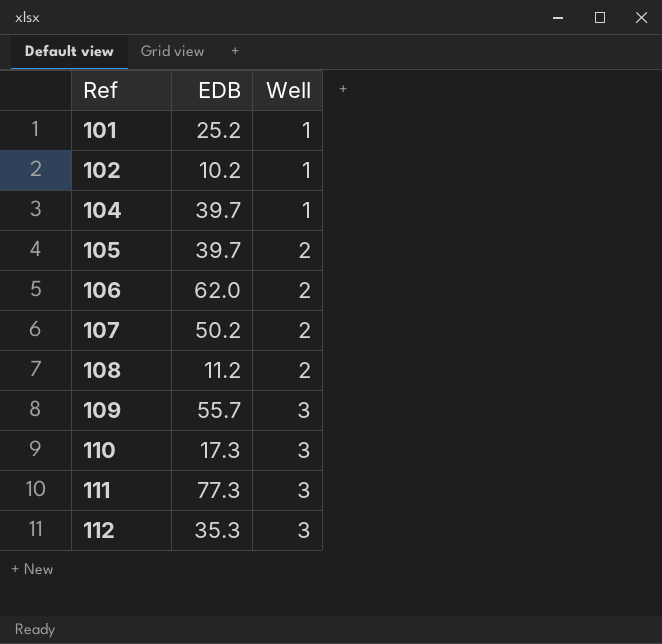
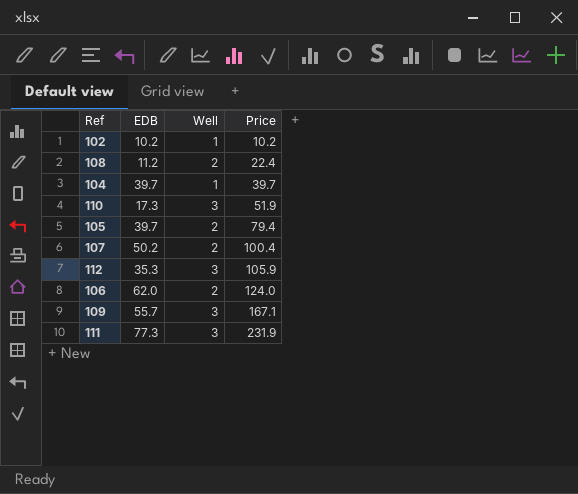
row order: Ref ascending -> Price ascending
column Price | formula: none -> [EDB] * [Well]
row 101: 25.2 | 1 -> none

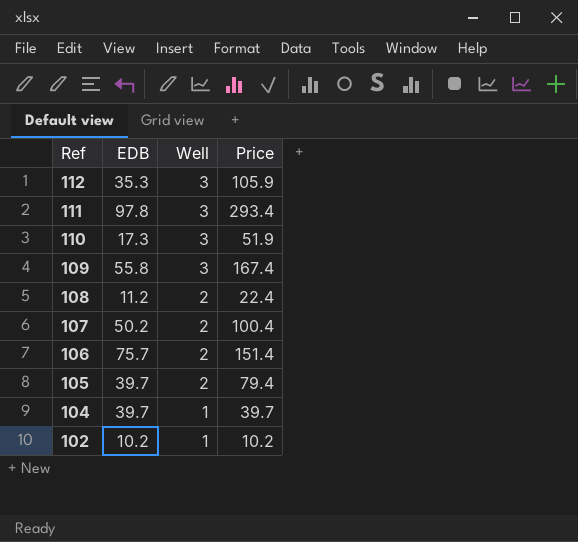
row order: Price ascending -> Ref descending
111 | EDB: 77.3 -> 97.8
111 | Price: 231.9 -> 293.4
109 | EDB: 55.7 -> 55.8
109 | Price: 167.1 -> 167.4
106 | EDB: 62.0 -> 75.7
106 | Price: 124.0 -> 151.4

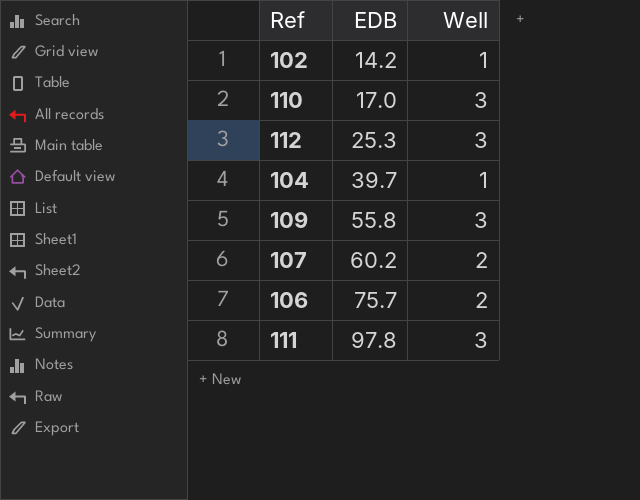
row order: Ref descending -> EDB ascending
column Price | formula: [EDB] * [Well] -> none
row 108: 11.2 | 2 | 22.4 -> none
row 105: 39.7 | 2 | 79.4 -> none
102 | EDB: 10.2 -> 14.2
110 | EDB: 17.3 -> 17.0
112 | EDB: 35.3 -> 25.3
107 | EDB: 50.2 -> 60.2

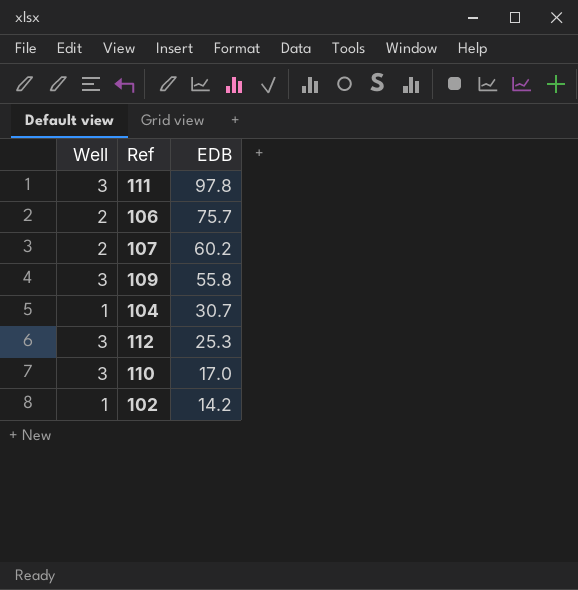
row order: EDB ascending -> EDB descending
column Well | position: 3 -> 1
104 | EDB: 39.7 -> 30.7

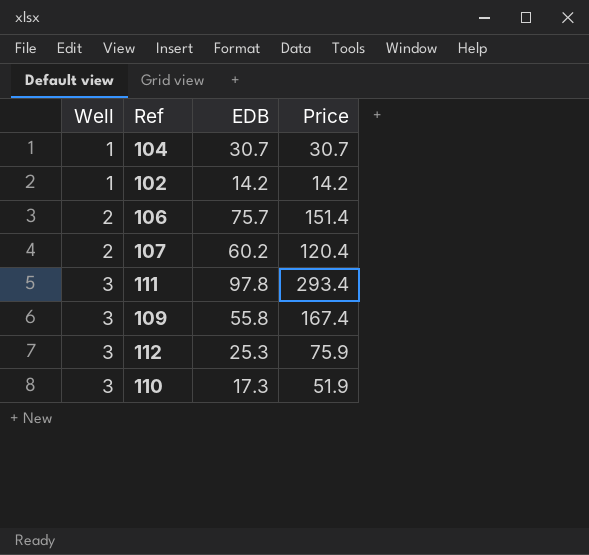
row order: EDB descending -> Well ascending
column Price | formula: none -> [Well] * [EDB]
110 | EDB: 17.0 -> 17.3

